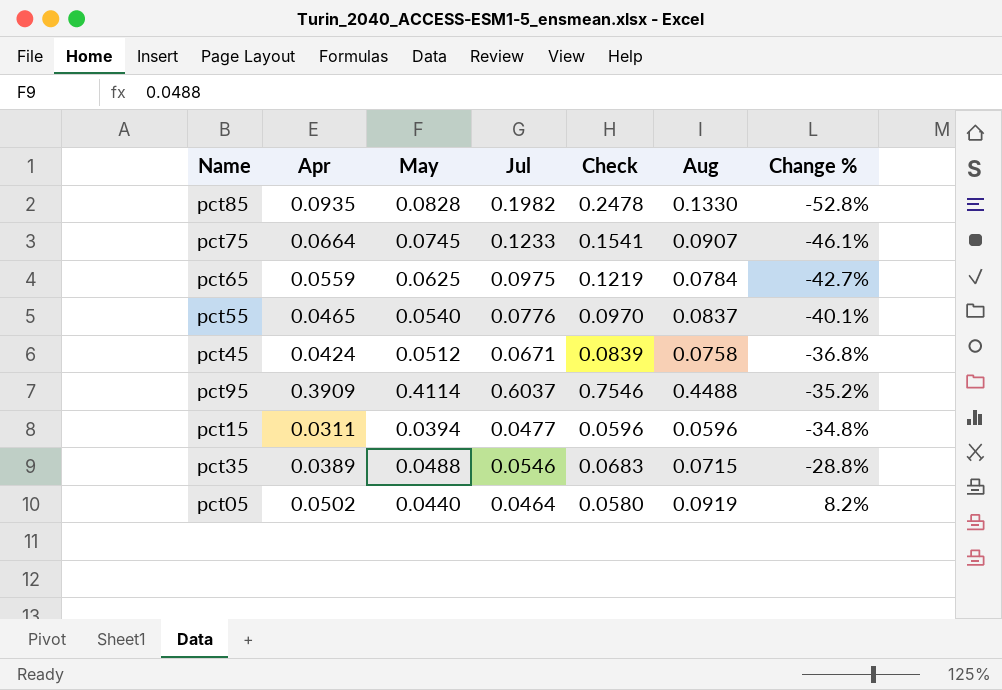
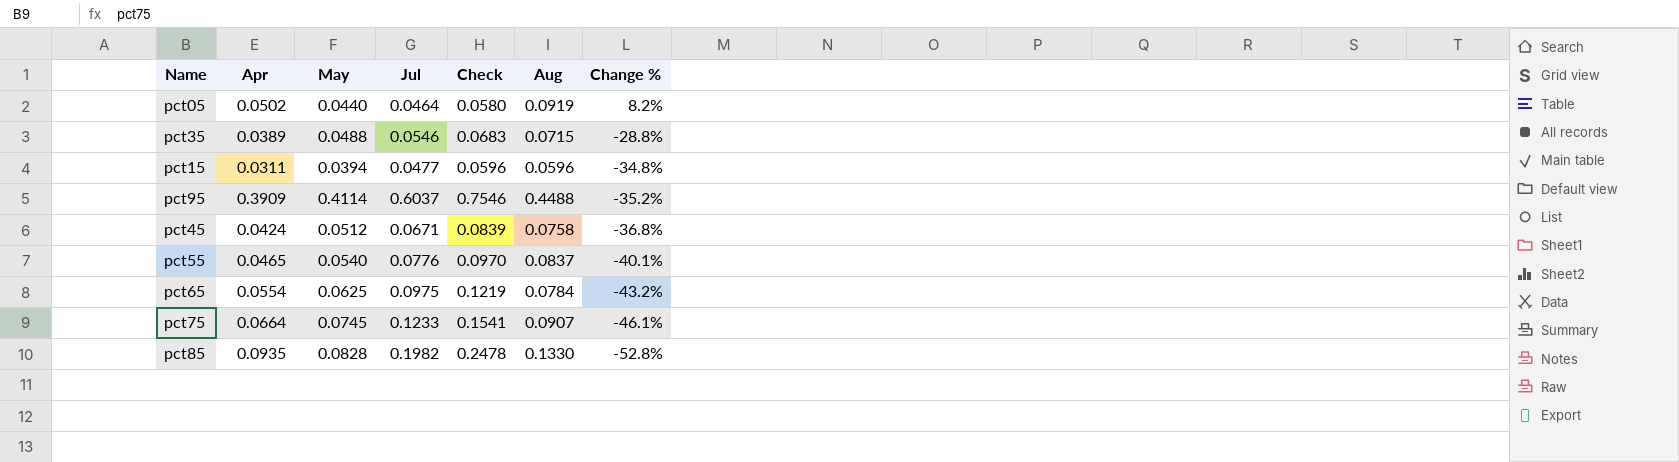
row order: Change % ascending -> Change % descending
pct65 | Apr: 0.0559 -> 0.0554
pct65 | Change %: -42.7% -> -43.2%

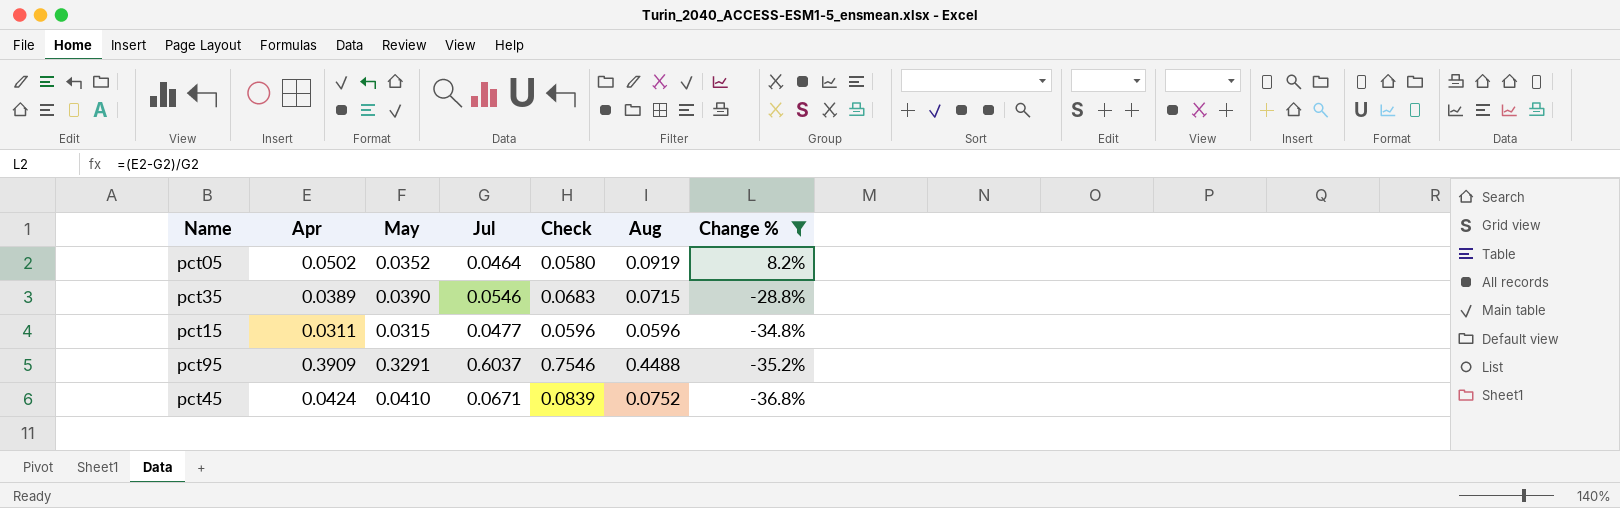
filter: none -> Change % >= -36.8%
pct05 | May: 0.0440 -> 0.0352
pct35 | May: 0.0488 -> 0.0390
pct15 | May: 0.0394 -> 0.0315
pct95 | May: 0.4114 -> 0.3291
pct45 | May: 0.0512 -> 0.0410
pct45 | Aug: 0.0758 -> 0.0752

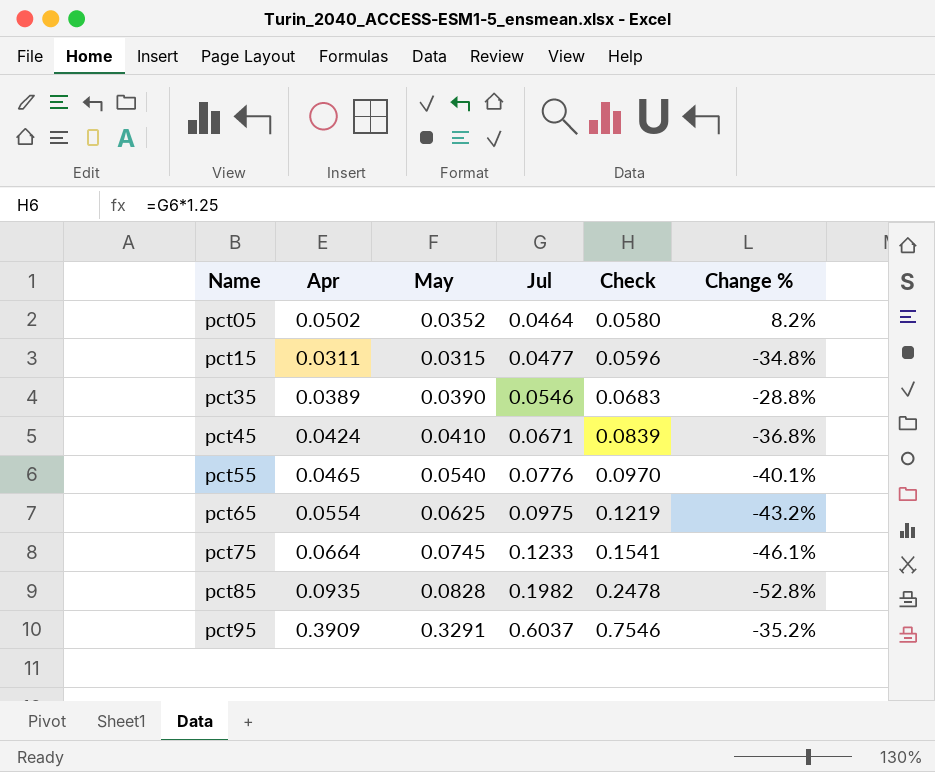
filter: Change % >= -36.8% -> none
row order: Change % descending -> Name ascending
column Aug | position: 6 -> none

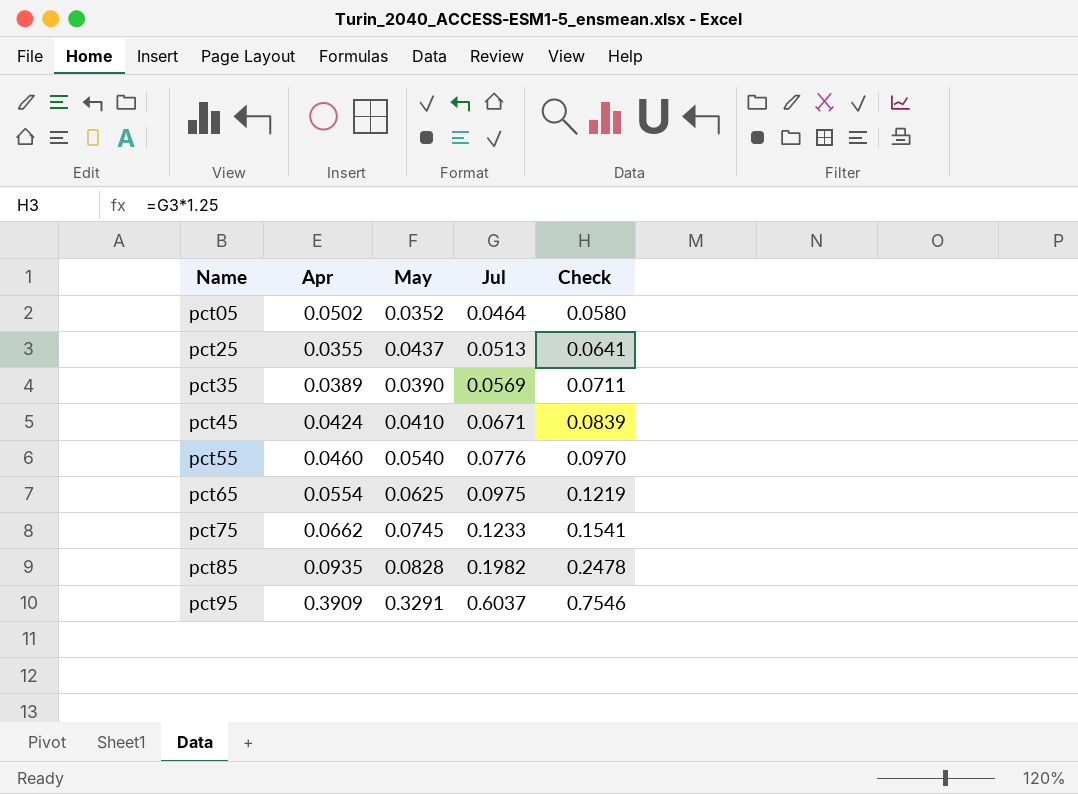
column Change % | formula: ([Apr] - [Jul]) / [Jul] -> none
row pct15: 0.0311 | 0.0315 | 0.0477 | 0.0596 | -34.8% -> none
row pct25: none -> 0.0355 | 0.0437 | 0.0513 | 0.0641
pct35 | Jul: 0.0546 -> 0.0569
pct35 | Check: 0.0683 -> 0.0711
pct55 | Apr: 0.0465 -> 0.0460
pct75 | Apr: 0.0664 -> 0.0662

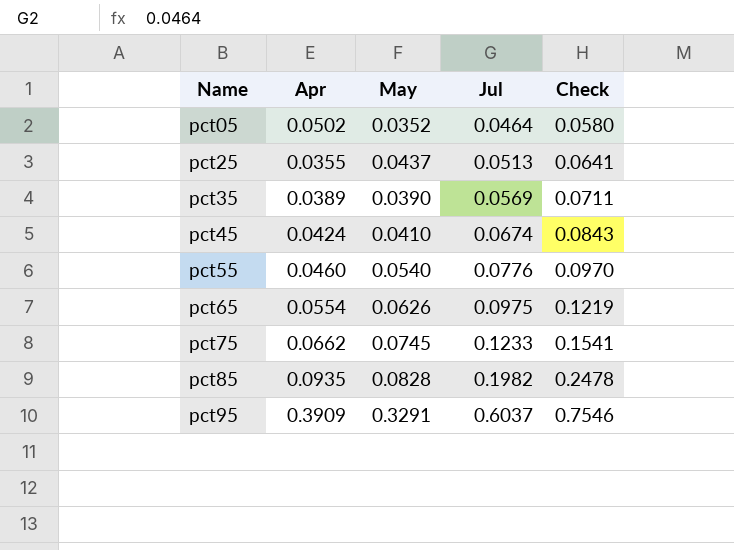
pct45 | Jul: 0.0671 -> 0.0674
pct45 | Check: 0.0839 -> 0.0843
pct65 | May: 0.0625 -> 0.0626

